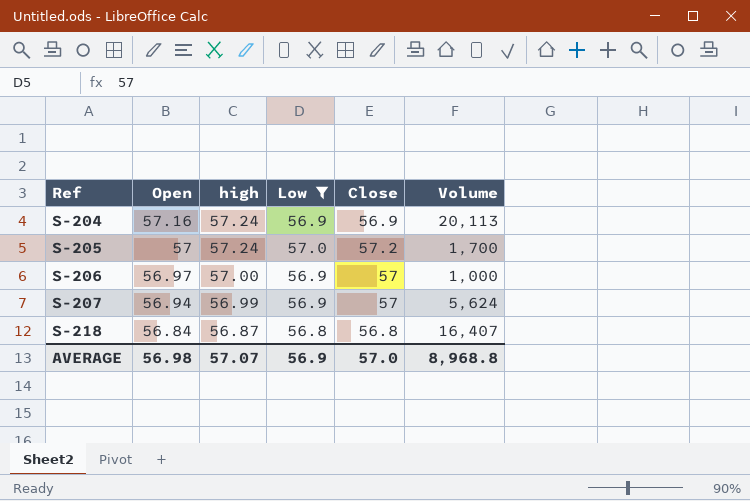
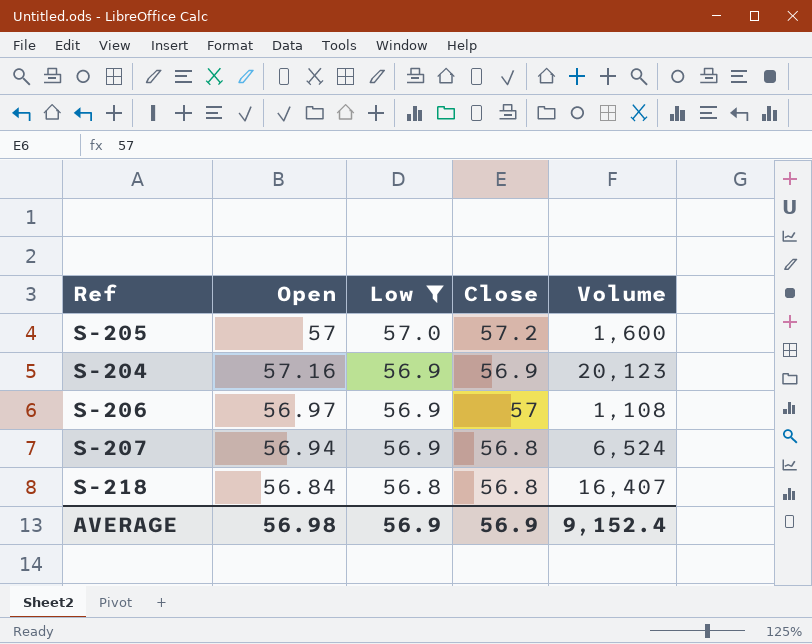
row order: Ref ascending -> Low descending
column high | position: 3 -> none
S-205 | Volume: 1,700 -> 1,600
S-204 | Volume: 20,113 -> 20,123
S-206 | Volume: 1,000 -> 1,108
S-207 | Close: 57 -> 56.8
S-207 | Volume: 5,624 -> 6,524
AVERAGE | Close: 57.0 -> 56.9
AVERAGE | Volume: 8,968.8 -> 9,152.4

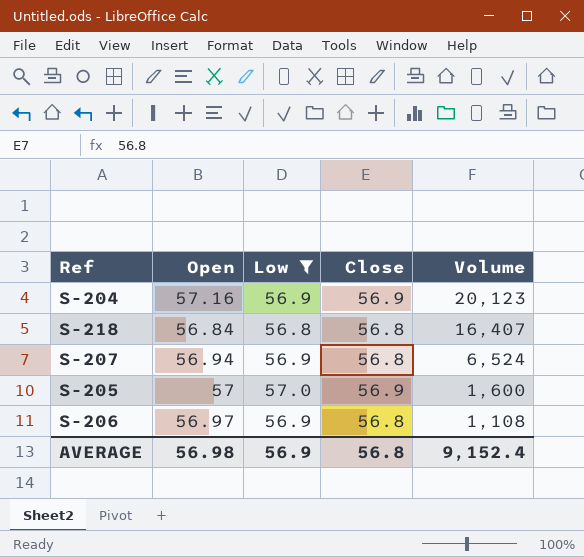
row order: Low descending -> Volume descending
S-205 | Close: 57.2 -> 56.9
S-206 | Close: 57 -> 56.8
AVERAGE | Close: 56.9 -> 56.8

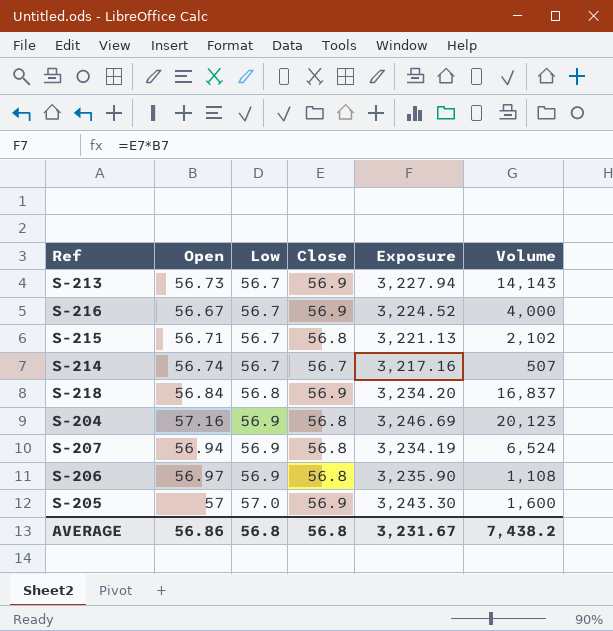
filter: Low != 56.7 -> none
row order: Volume descending -> Low ascending
column Exposure | formula: none -> [Open] * [Close]
S-218 | Close: 56.8 -> 56.9
S-218 | Volume: 16,407 -> 16,837
S-204 | Close: 56.9 -> 56.8
AVERAGE | Open: 56.98 -> 56.86
AVERAGE | Low: 56.9 -> 56.8
AVERAGE | Volume: 9,152.4 -> 7,438.2

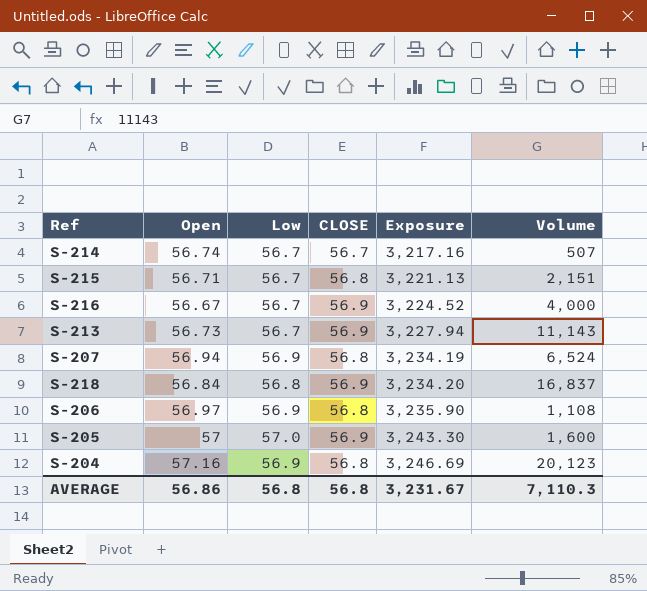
row order: Low ascending -> Exposure ascending
column name: Close -> CLOSE
S-215 | Volume: 2,102 -> 2,151
S-213 | Volume: 14,143 -> 11,143
AVERAGE | Volume: 7,438.2 -> 7,110.3

